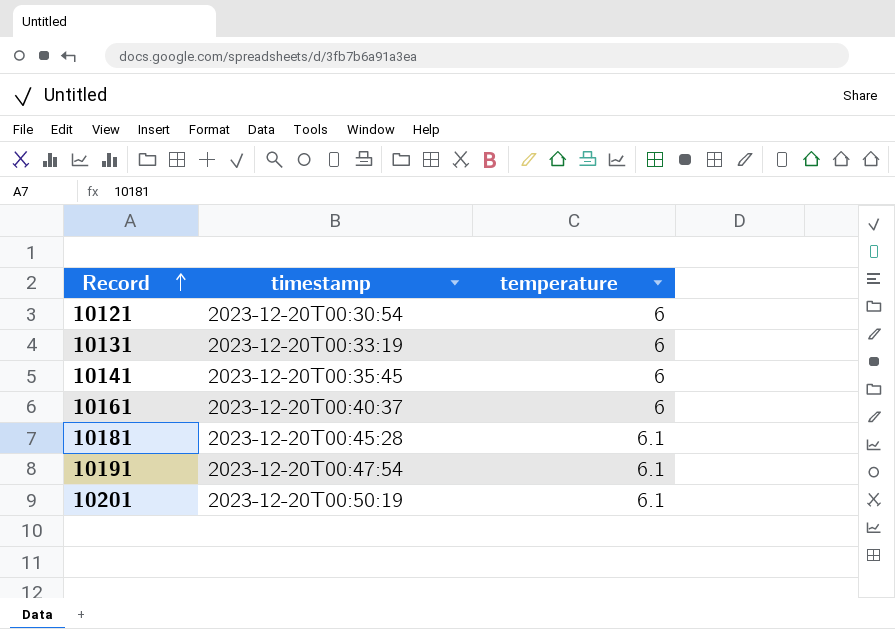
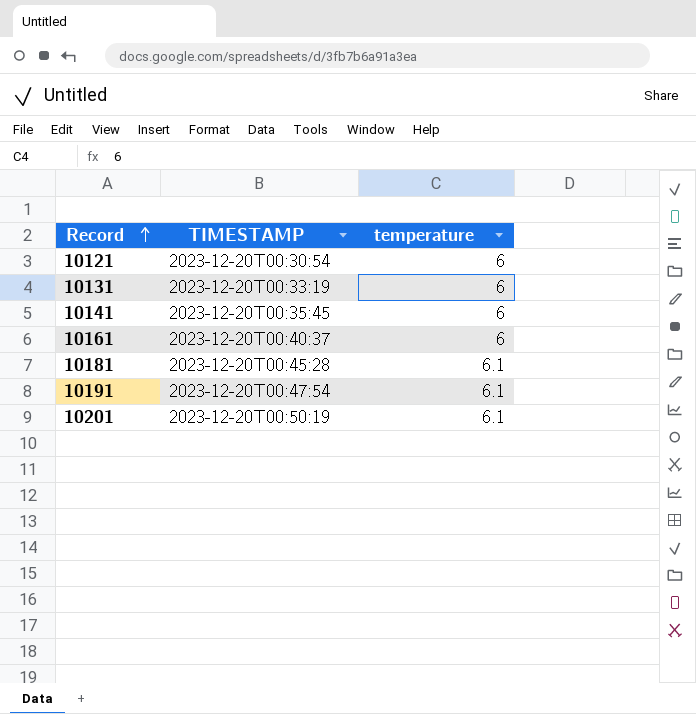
column name: timestamp -> TIMESTAMP

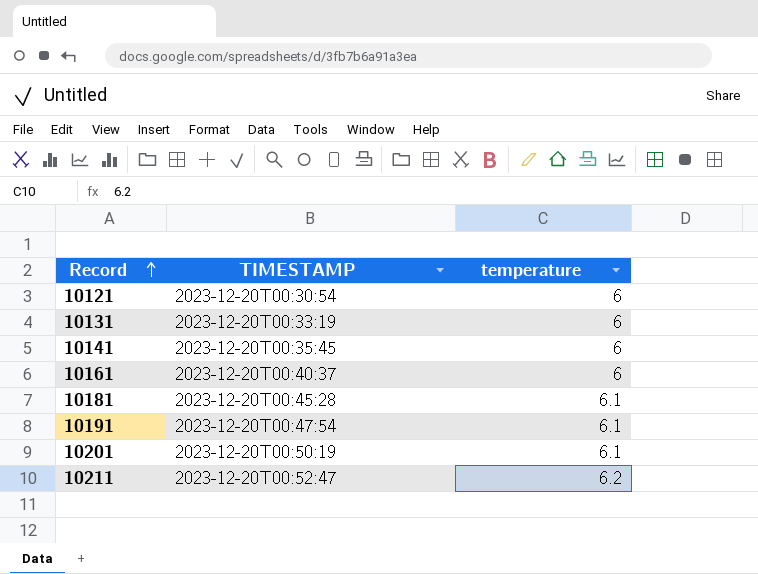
row 10211: none -> 2023-12-20T00:52:47 | 6.2

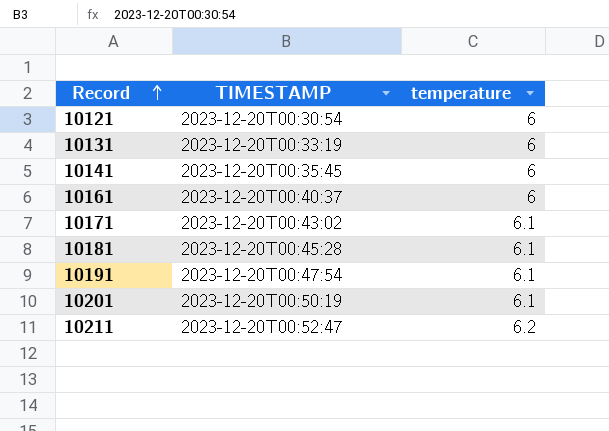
row 10171: none -> 2023-12-20T00:43:02 | 6.1

